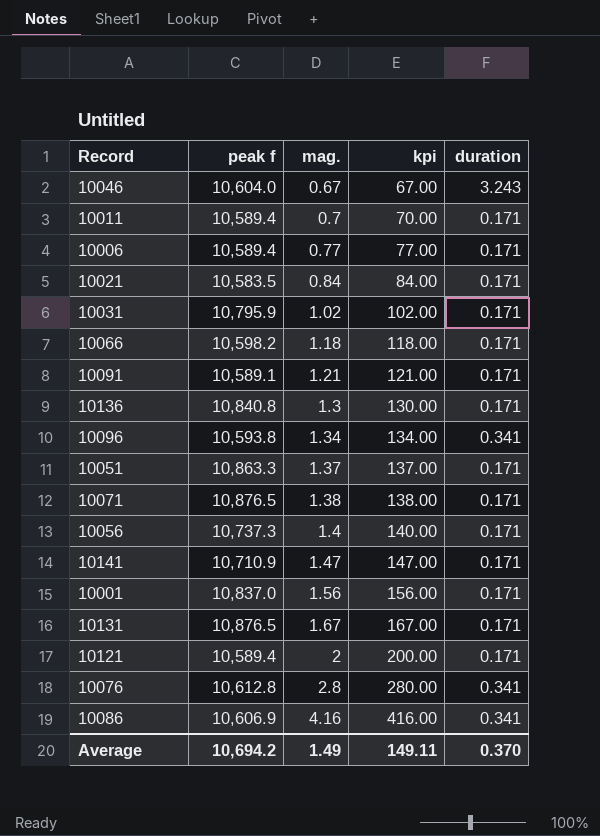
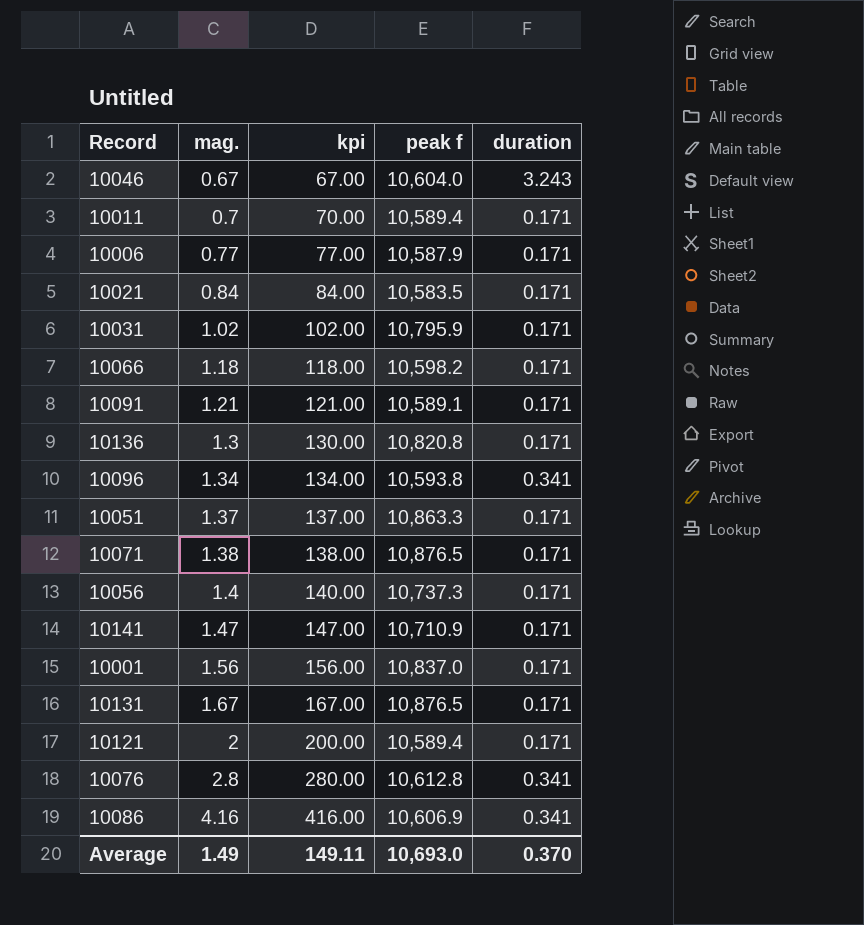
column peak f | position: 2 -> 4
10006 | peak f: 10,589.4 -> 10,587.9
10136 | peak f: 10,840.8 -> 10,820.8
Average | peak f: 10,694.2 -> 10,693.0

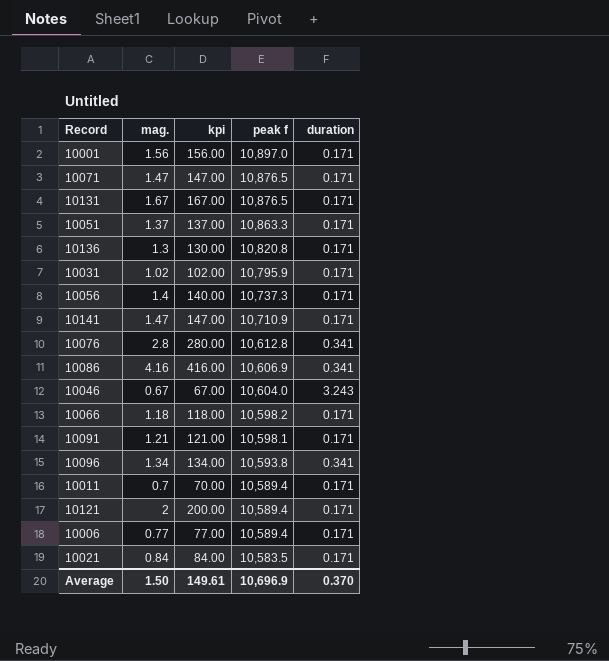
row order: mag. ascending -> peak f descending
10001 | peak f: 10,837.0 -> 10,897.0
10071 | mag.: 1.38 -> 1.47
10071 | kpi: 138.00 -> 147.00
10091 | peak f: 10,589.1 -> 10,598.1
10006 | peak f: 10,587.9 -> 10,589.4
Average | mag.: 1.49 -> 1.50
Average | kpi: 149.11 -> 149.61
Average | peak f: 10,693.0 -> 10,696.9

